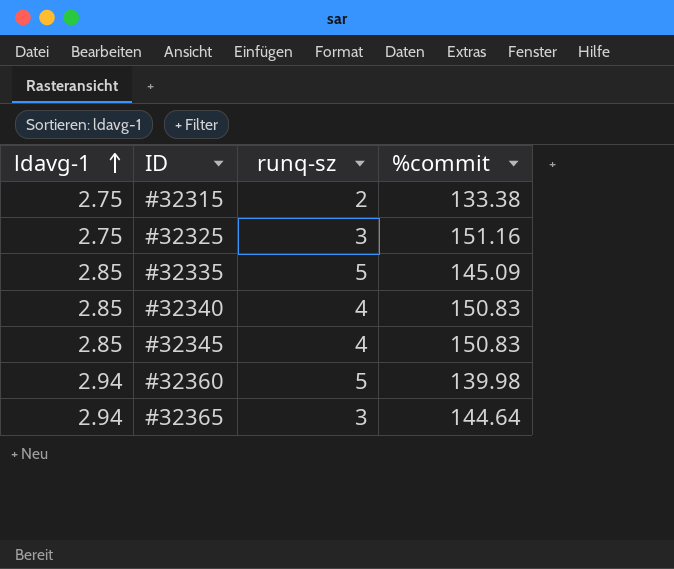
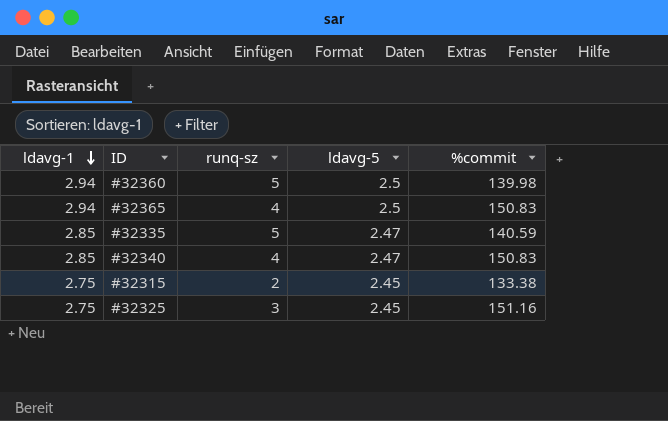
row order: ldavg-1 ascending -> ldavg-1 descending
column ldavg-5 | position: none -> 4
row #32345: 2.85 | 4 | 150.83 -> none
#32365 | runq-sz: 3 -> 4
#32365 | %commit: 144.64 -> 150.83
#32335 | %commit: 145.09 -> 140.59

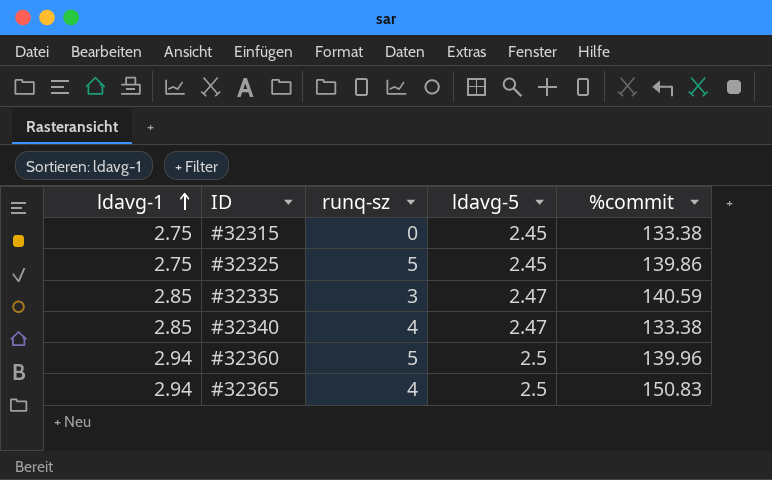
row order: ldavg-1 descending -> ldavg-1 ascending
#32315 | runq-sz: 2 -> 0
#32325 | runq-sz: 3 -> 5
#32325 | %commit: 151.16 -> 139.86
#32335 | runq-sz: 5 -> 3
#32340 | %commit: 150.83 -> 133.38
#32360 | %commit: 139.98 -> 139.96

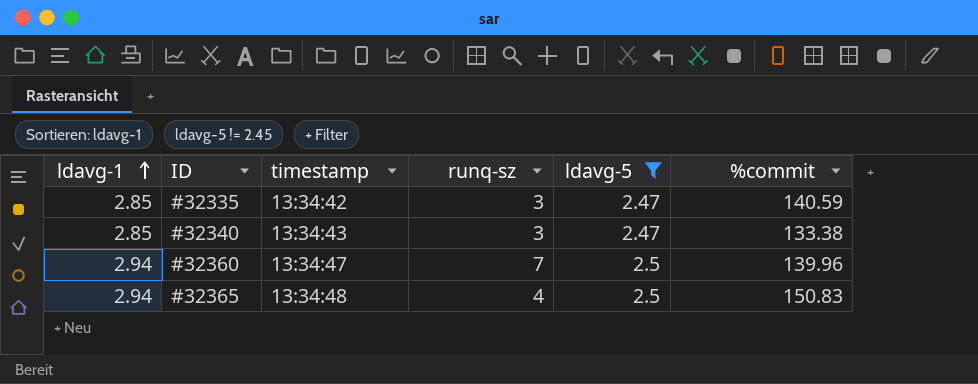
filter: none -> ldavg-5 != 2.45
column timestamp | position: none -> 3
#32340 | runq-sz: 4 -> 3
#32360 | runq-sz: 5 -> 7

